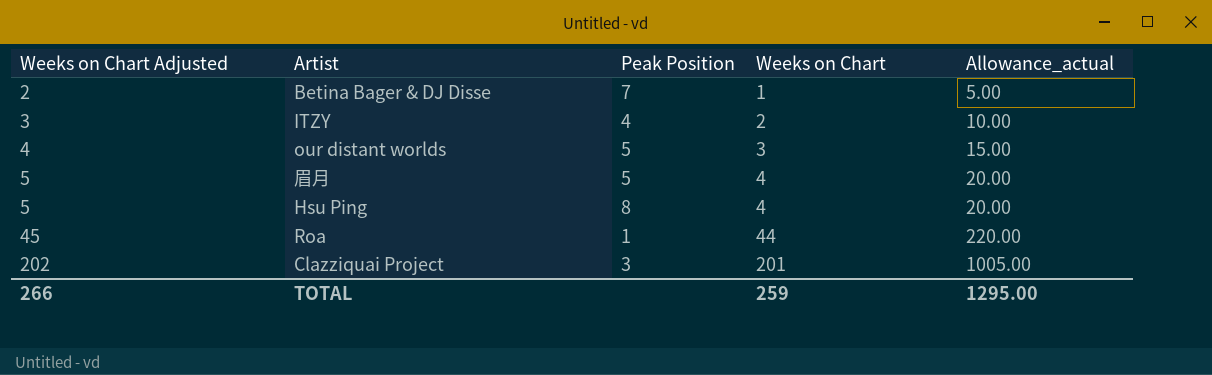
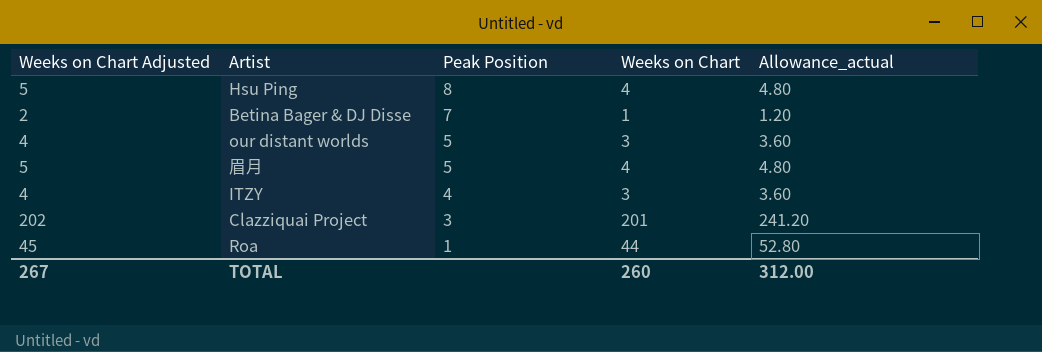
row order: Weeks on Chart Adjusted ascending -> Peak Position descending
column Allowance_actual | formula: [Weeks on Chart] * 5 -> [Weeks on Chart] * 1.2
ITZY | Weeks on Chart Adjusted: 3 -> 4
ITZY | Weeks on Chart: 2 -> 3
TOTAL | Weeks on Chart Adjusted: 266 -> 267
TOTAL | Weeks on Chart: 259 -> 260
TOTAL | Allowance_actual: 1295.00 -> 312.00

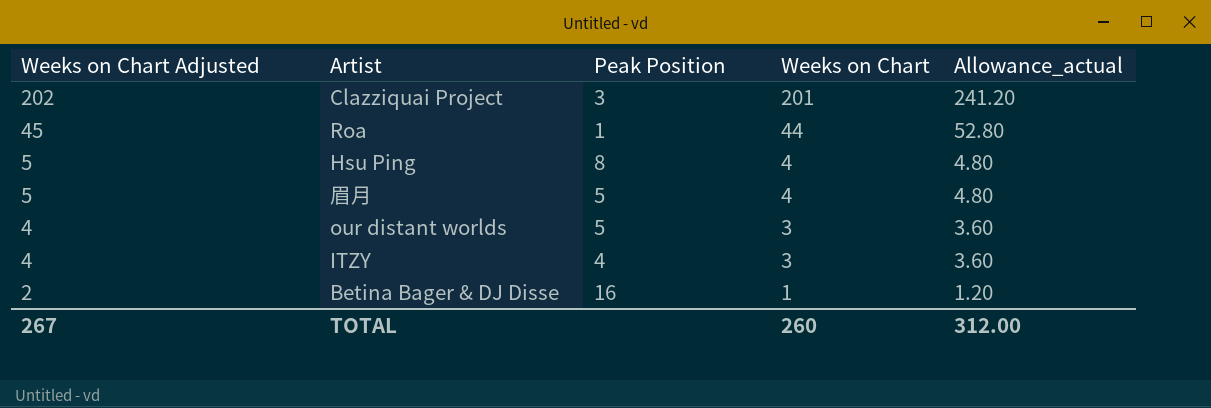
row order: Peak Position descending -> Weeks on Chart Adjusted descending
Betina Bager & DJ Disse | Peak Position: 7 -> 16

